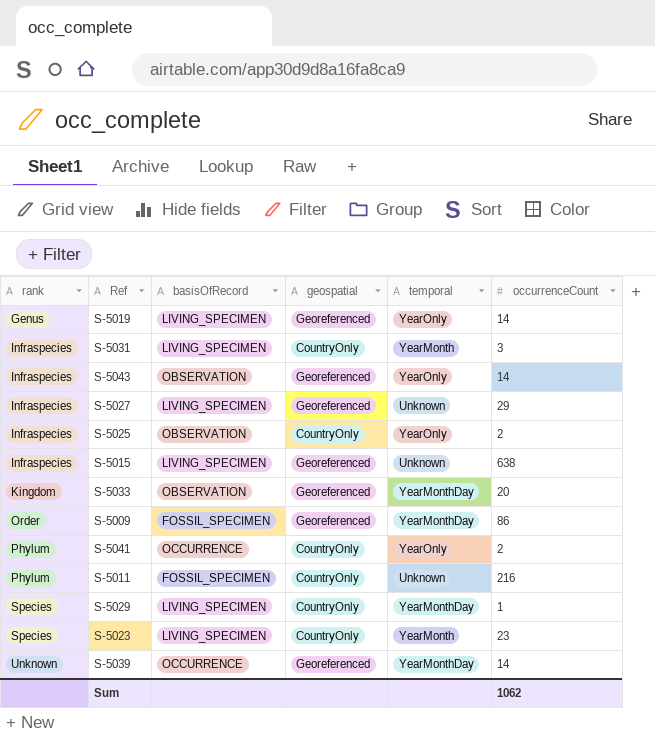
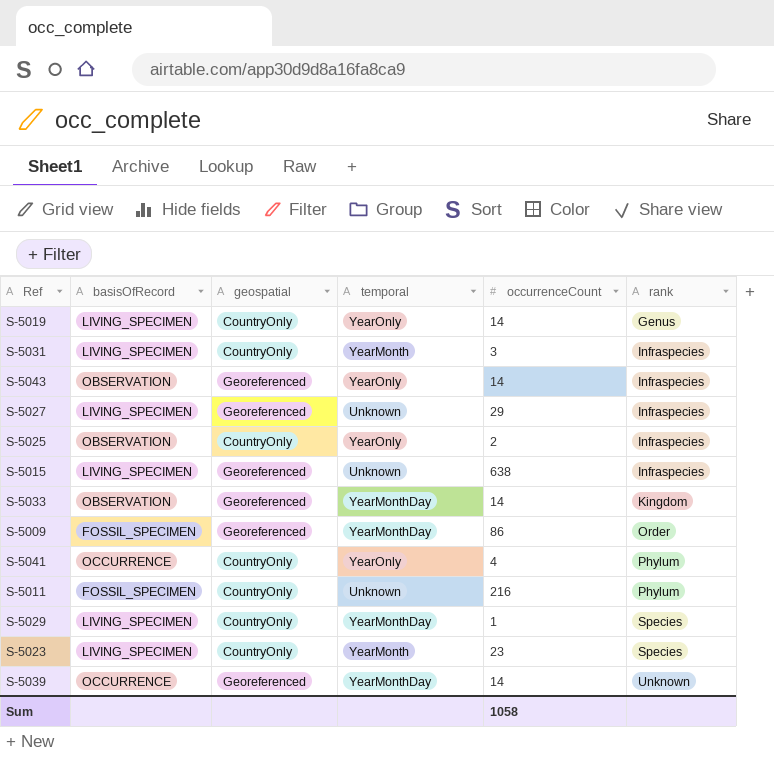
column rank | position: 1 -> 6
S-5019 | geospatial: Georeferenced -> CountryOnly
S-5033 | occurrenceCount: 20 -> 14
S-5041 | occurrenceCount: 2 -> 4
Sum | occurrenceCount: 1062 -> 1058

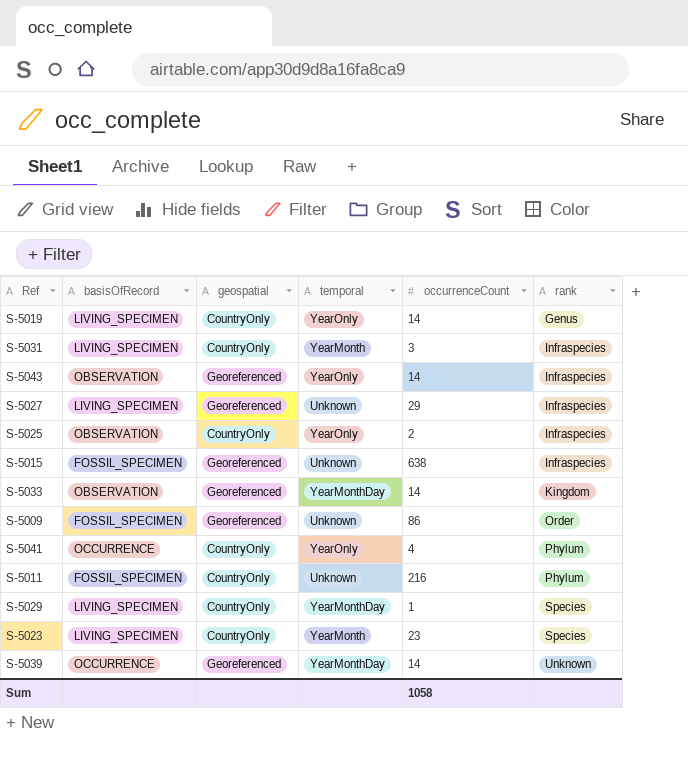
S-5015 | basisOfRecord: LIVING_SPECIMEN -> FOSSIL_SPECIMEN
S-5009 | temporal: YearMonthDay -> Unknown

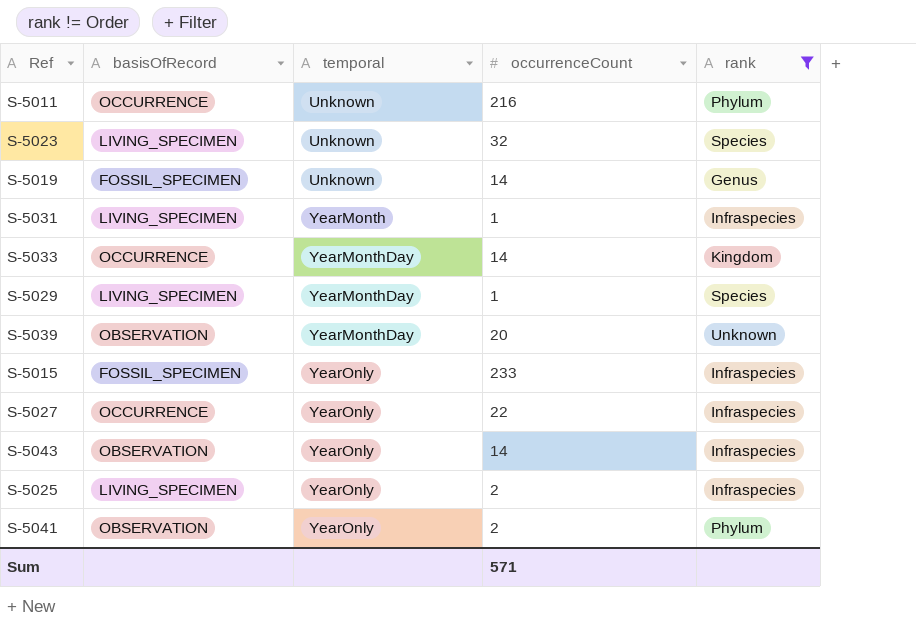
filter: none -> rank != Order
row order: rank ascending -> temporal ascending
column geospatial | position: 3 -> none
S-5011 | basisOfRecord: FOSSIL_SPECIMEN -> OCCURRENCE
S-5023 | temporal: YearMonth -> Unknown
S-5023 | occurrenceCount: 23 -> 32
S-5019 | basisOfRecord: LIVING_SPECIMEN -> FOSSIL_SPECIMEN
S-5019 | temporal: YearOnly -> Unknown
S-5031 | occurrenceCount: 3 -> 1
S-5033 | basisOfRecord: OBSERVATION -> OCCURRENCE
S-5039 | basisOfRecord: OCCURRENCE -> OBSERVATION
S-5039 | occurrenceCount: 14 -> 20
S-5015 | temporal: Unknown -> YearOnly
S-5015 | occurrenceCount: 638 -> 233
S-5027 | basisOfRecord: LIVING_SPECIMEN -> OCCURRENCE
S-5027 | temporal: Unknown -> YearOnly
S-5027 | occurrenceCount: 29 -> 22
S-5025 | basisOfRecord: OBSERVATION -> LIVING_SPECIMEN
S-5041 | basisOfRecord: OCCURRENCE -> OBSERVATION
S-5041 | occurrenceCount: 4 -> 2
Sum | occurrenceCount: 1058 -> 571

